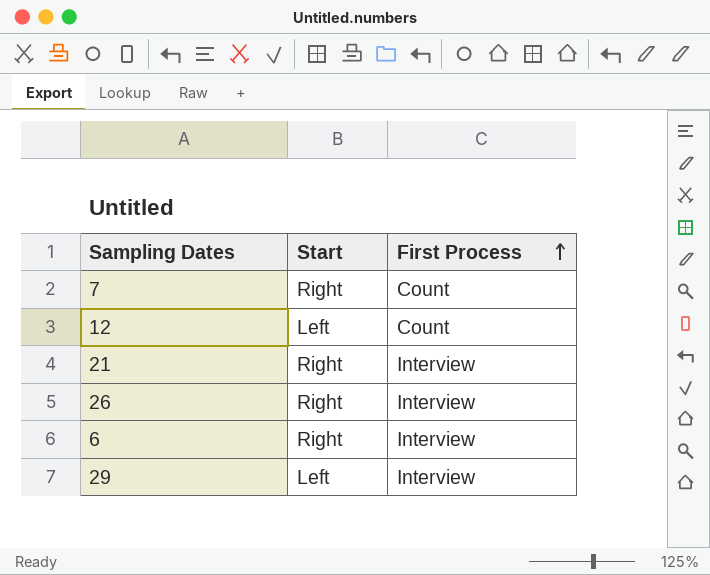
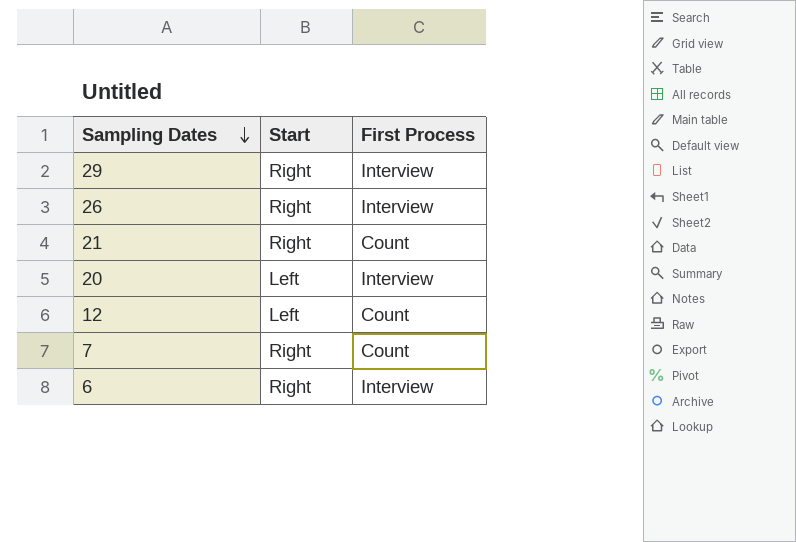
row order: First Process ascending -> Sampling Dates descending
29 | Start: Left -> Right
21 | First Process: Interview -> Count
row 20: none -> Left | Interview

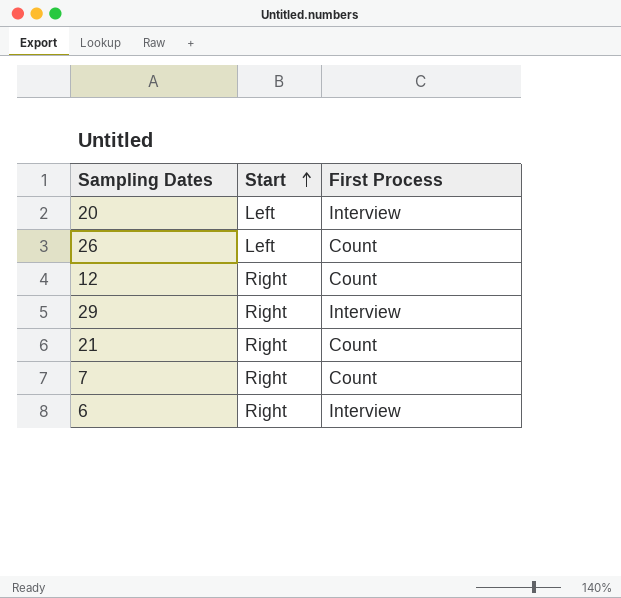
row order: Sampling Dates descending -> Start ascending
26 | Start: Right -> Left
26 | First Process: Interview -> Count
12 | Start: Left -> Right

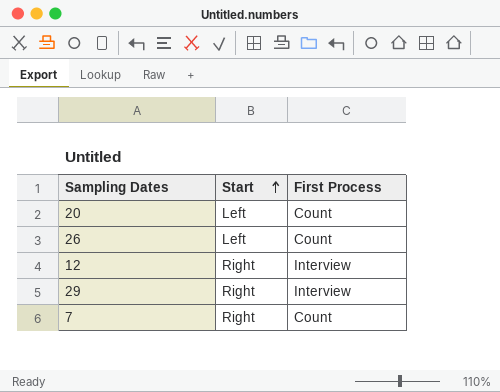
row 21: Right | Count -> none
row 6: Right | Interview -> none
20 | First Process: Interview -> Count
12 | First Process: Count -> Interview

